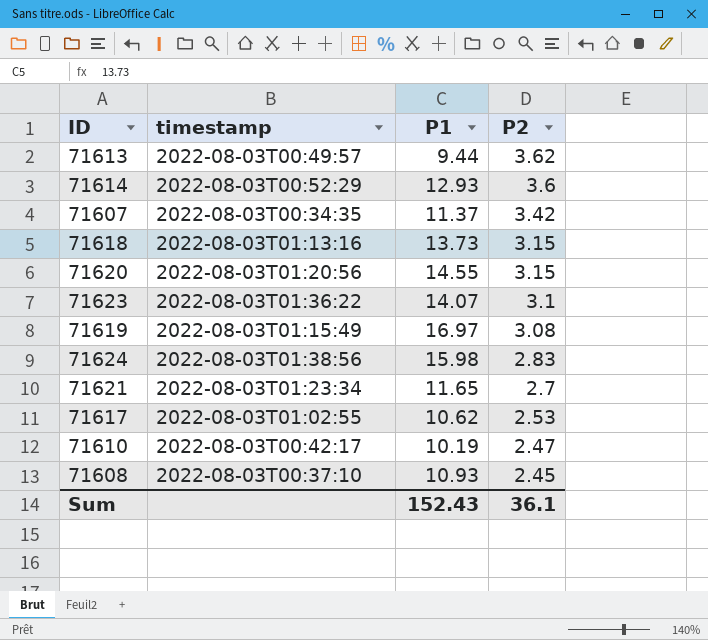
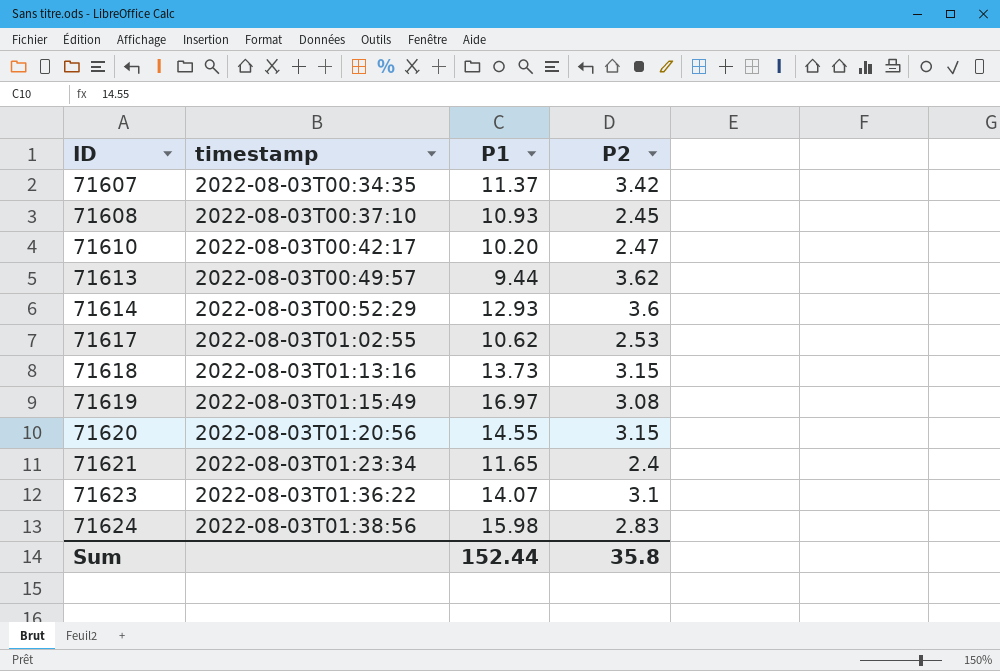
row order: P2 descending -> ID ascending
71610 | P1: 10.19 -> 10.20
71621 | P2: 2.7 -> 2.4
Sum | P1: 152.43 -> 152.44
Sum | P2: 36.1 -> 35.8

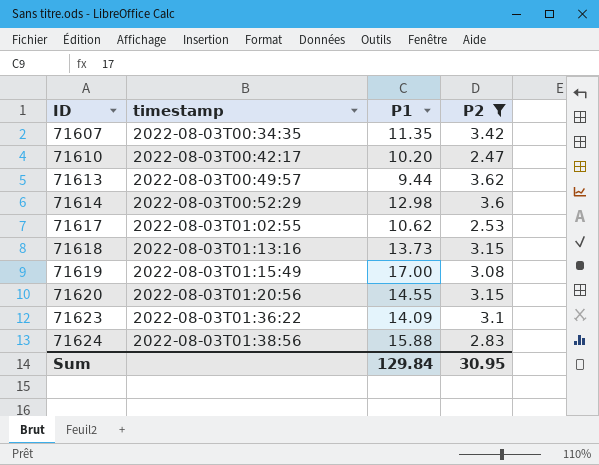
filter: none -> P2 >= 2.47
71607 | P1: 11.37 -> 11.35
71614 | P1: 12.93 -> 12.98
71619 | P1: 16.97 -> 17.00
71623 | P1: 14.07 -> 14.09
71624 | P1: 15.98 -> 15.88
Sum | P1: 152.44 -> 129.84
Sum | P2: 35.8 -> 30.95

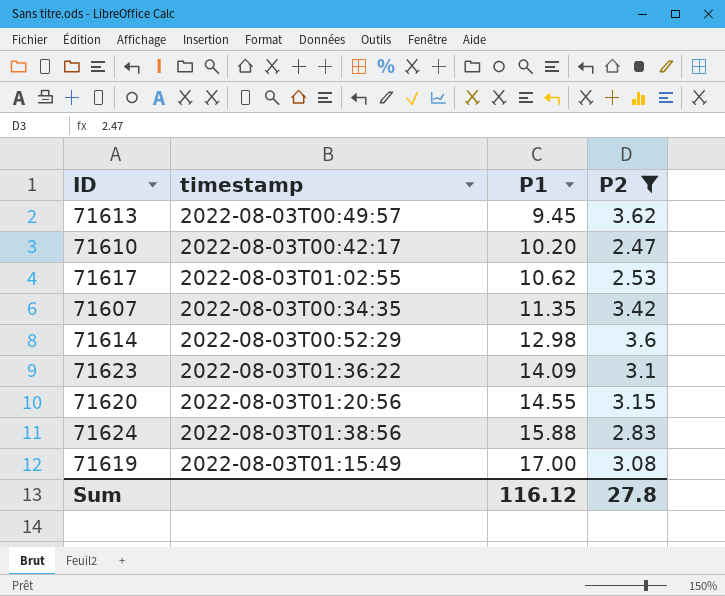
row order: ID ascending -> P1 ascending
row 71618: 2022-08-03T01:13:16 | 13.73 | 3.15 -> none
71613 | P1: 9.44 -> 9.45
Sum | P1: 129.84 -> 116.12
Sum | P2: 30.95 -> 27.8

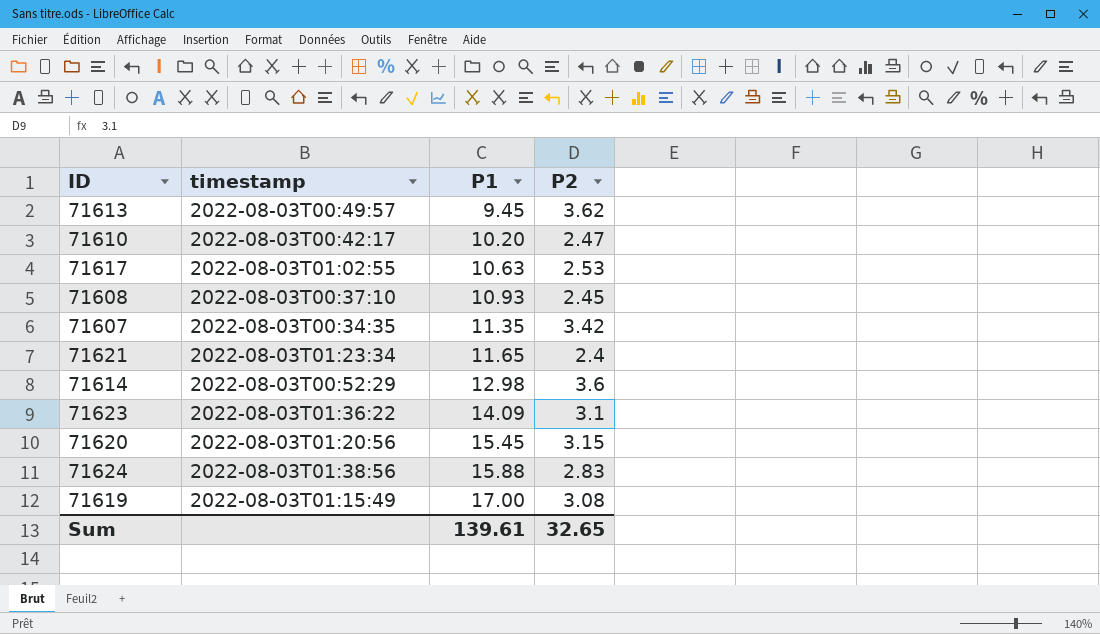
filter: P2 >= 2.47 -> none
71617 | P1: 10.62 -> 10.63
71620 | P1: 14.55 -> 15.45
Sum | P1: 116.12 -> 139.61
Sum | P2: 27.8 -> 32.65

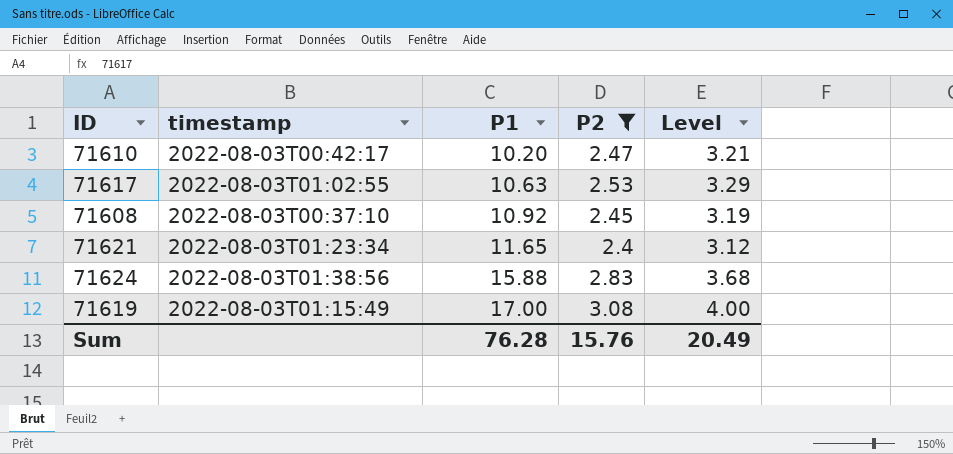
filter: none -> P2 <= 3.08
column Level | formula: none -> [P2] * 1.3
71608 | P1: 10.93 -> 10.92
Sum | P1: 139.61 -> 76.28
Sum | P2: 32.65 -> 15.76

